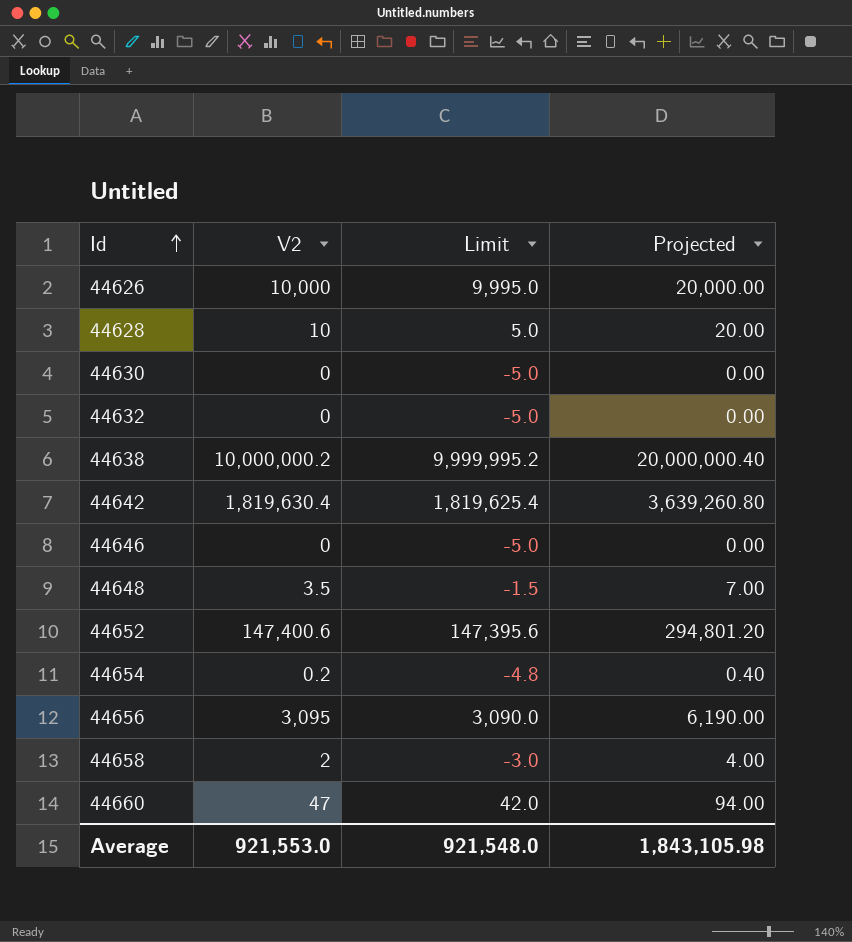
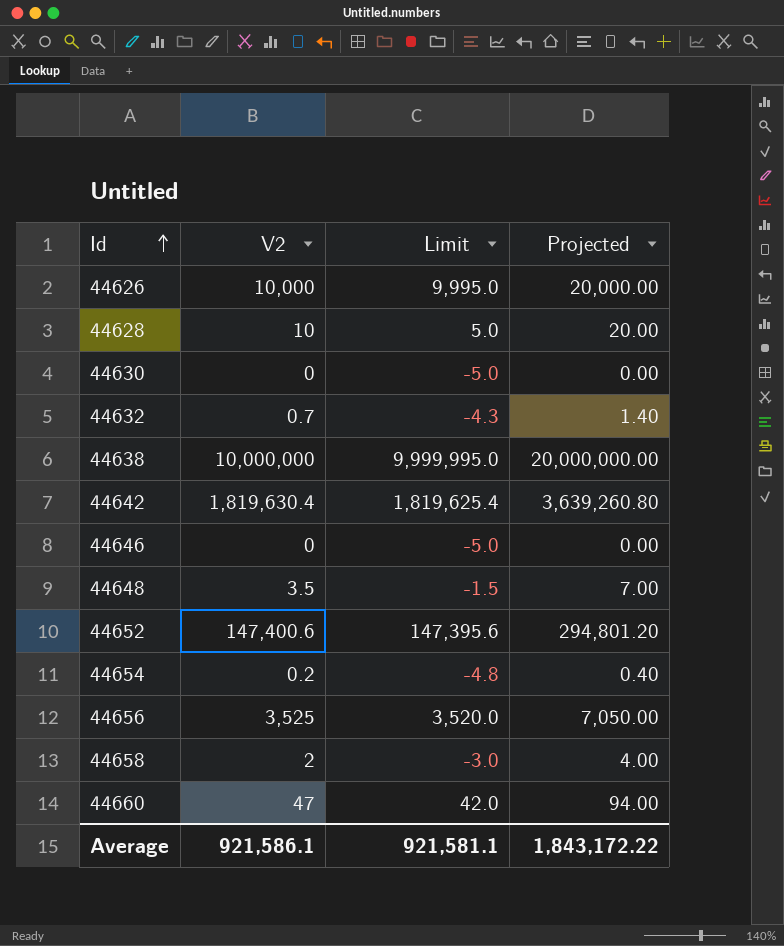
44632 | V2: 0 -> 0.7
44632 | Limit: -5.0 -> -4.3
44632 | Projected: 0.00 -> 1.40
44638 | V2: 10,000,000.2 -> 10,000,000
44638 | Limit: 9,999,995.2 -> 9,999,995.0
44638 | Projected: 20,000,000.40 -> 20,000,000.00
44656 | V2: 3,095 -> 3,525
44656 | Limit: 3,090.0 -> 3,520.0
44656 | Projected: 6,190.00 -> 7,050.00
Average | V2: 921,553.0 -> 921,586.1
Average | Limit: 921,548.0 -> 921,581.1
Average | Projected: 1,843,105.98 -> 1,843,172.22

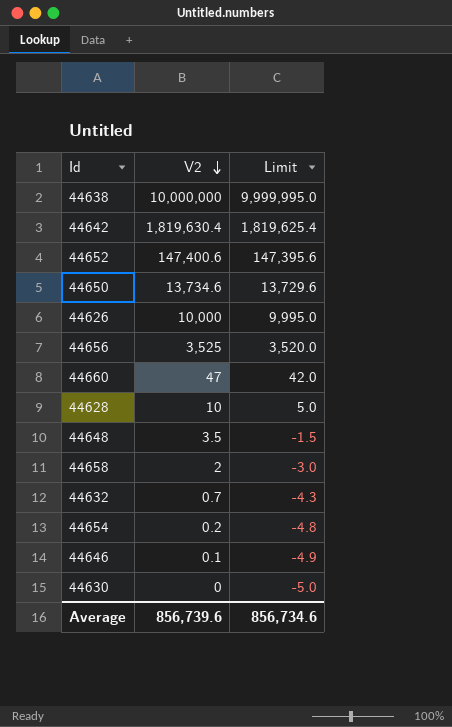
row order: Id ascending -> V2 descending
column Projected | formula: [V2] * 2 -> none
row 44650: none -> 13,734.6 | 13,729.6
44646 | V2: 0 -> 0.1
44646 | Limit: -5.0 -> -4.9
Average | V2: 921,586.1 -> 856,739.6
Average | Limit: 921,581.1 -> 856,734.6

